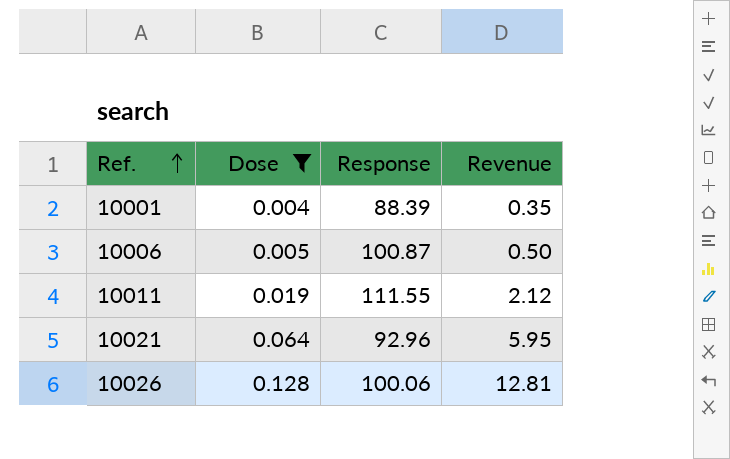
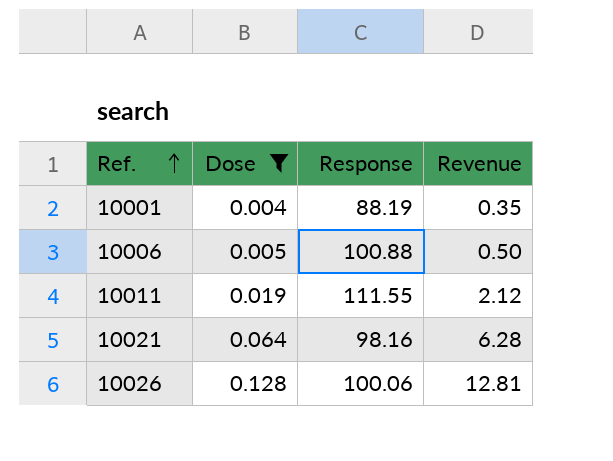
10001 | Response: 88.39 -> 88.19
10006 | Response: 100.87 -> 100.88
10021 | Response: 92.96 -> 98.16
10021 | Revenue: 5.95 -> 6.28

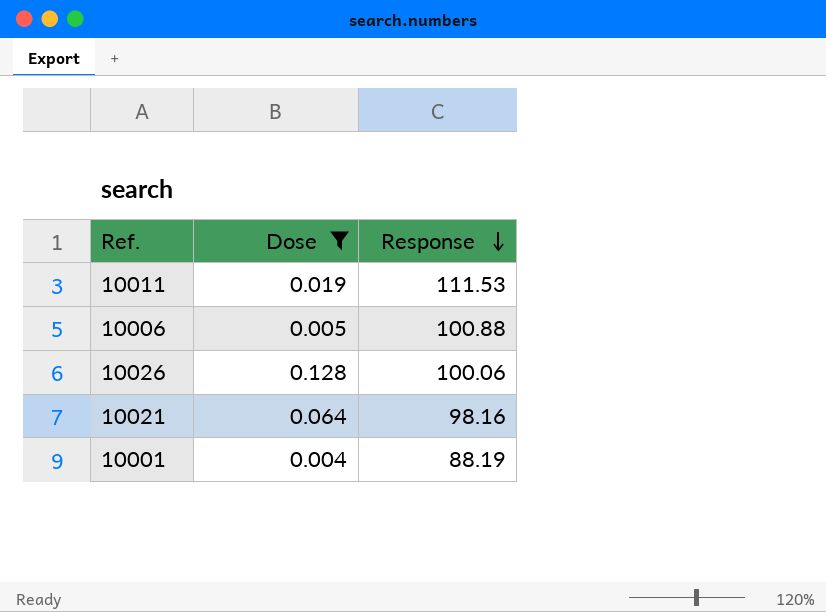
row order: Ref. ascending -> Response descending
column Revenue | formula: [Dose] * [Response] -> none
10011 | Response: 111.55 -> 111.53

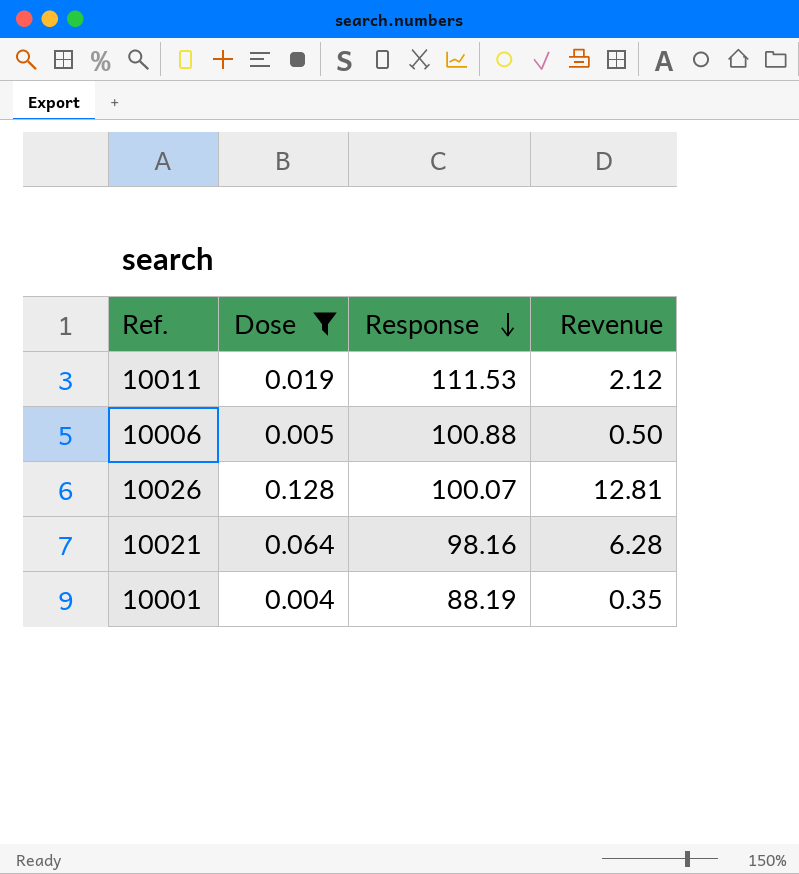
column Revenue | formula: none -> [Dose] * [Response]
10026 | Response: 100.06 -> 100.07

